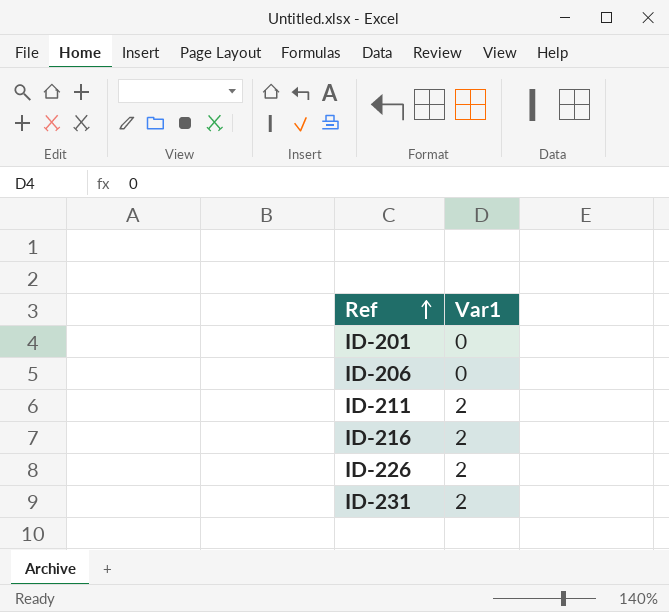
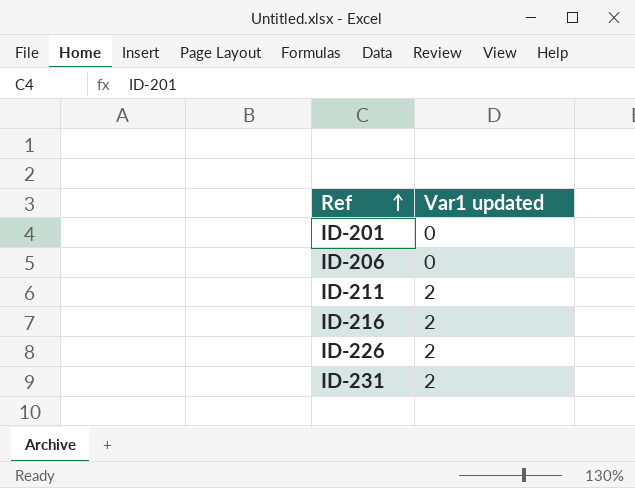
column name: Var1 -> Var1 updated

